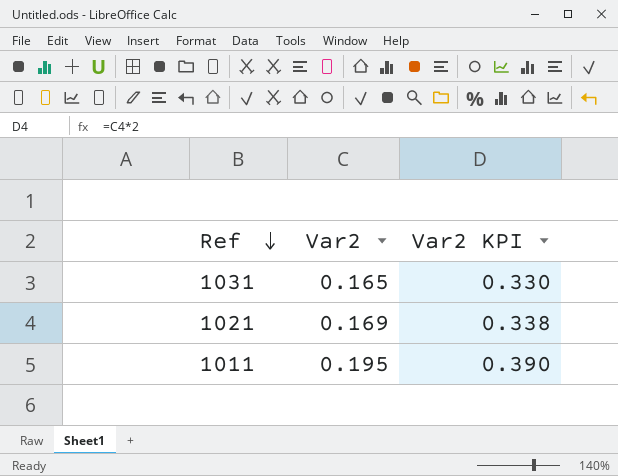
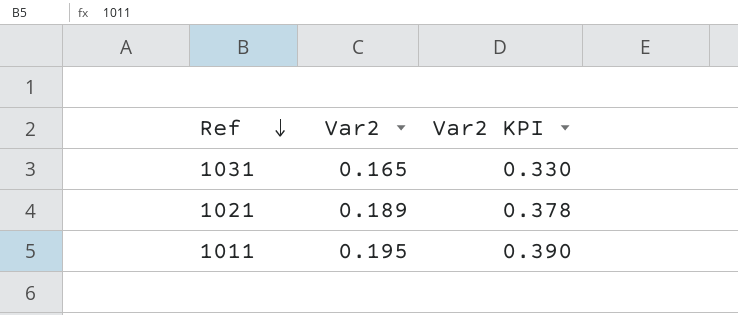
1021 | Var2: 0.169 -> 0.189
1021 | Var2 KPI: 0.338 -> 0.378

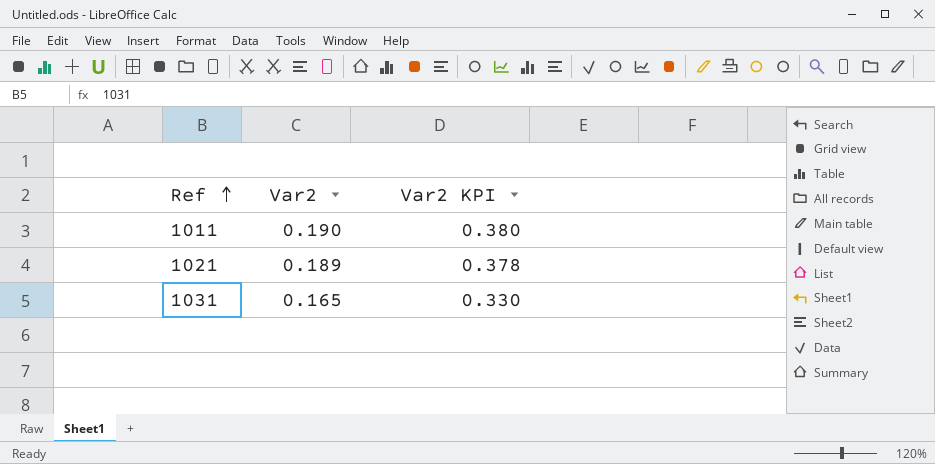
row order: Ref descending -> Ref ascending
1011 | Var2: 0.195 -> 0.190
1011 | Var2 KPI: 0.390 -> 0.380

